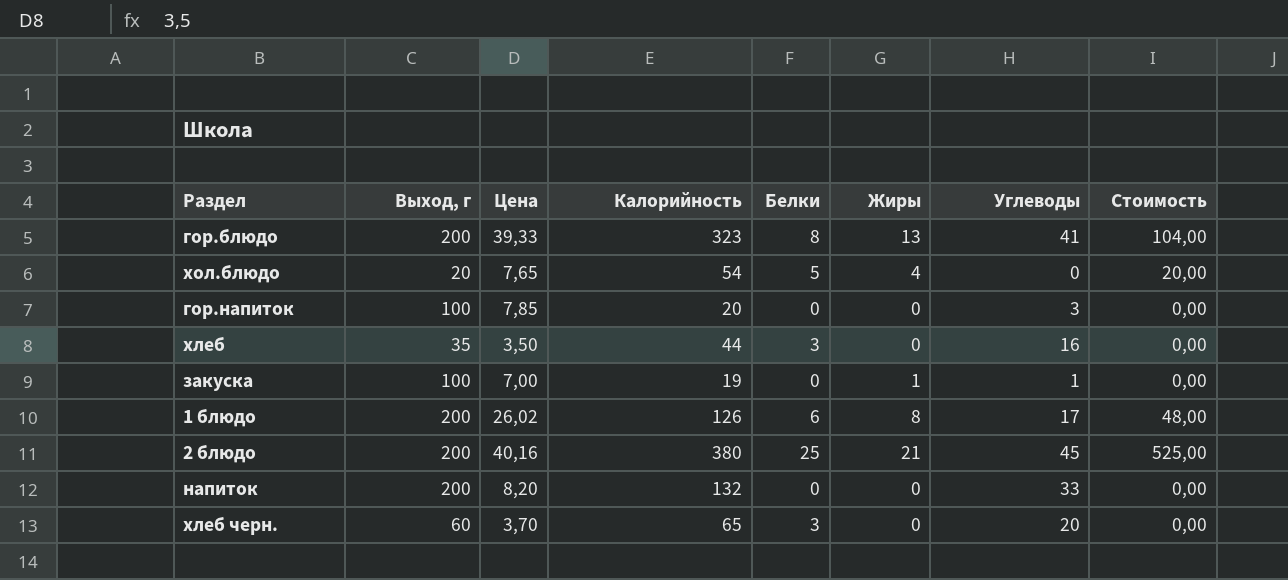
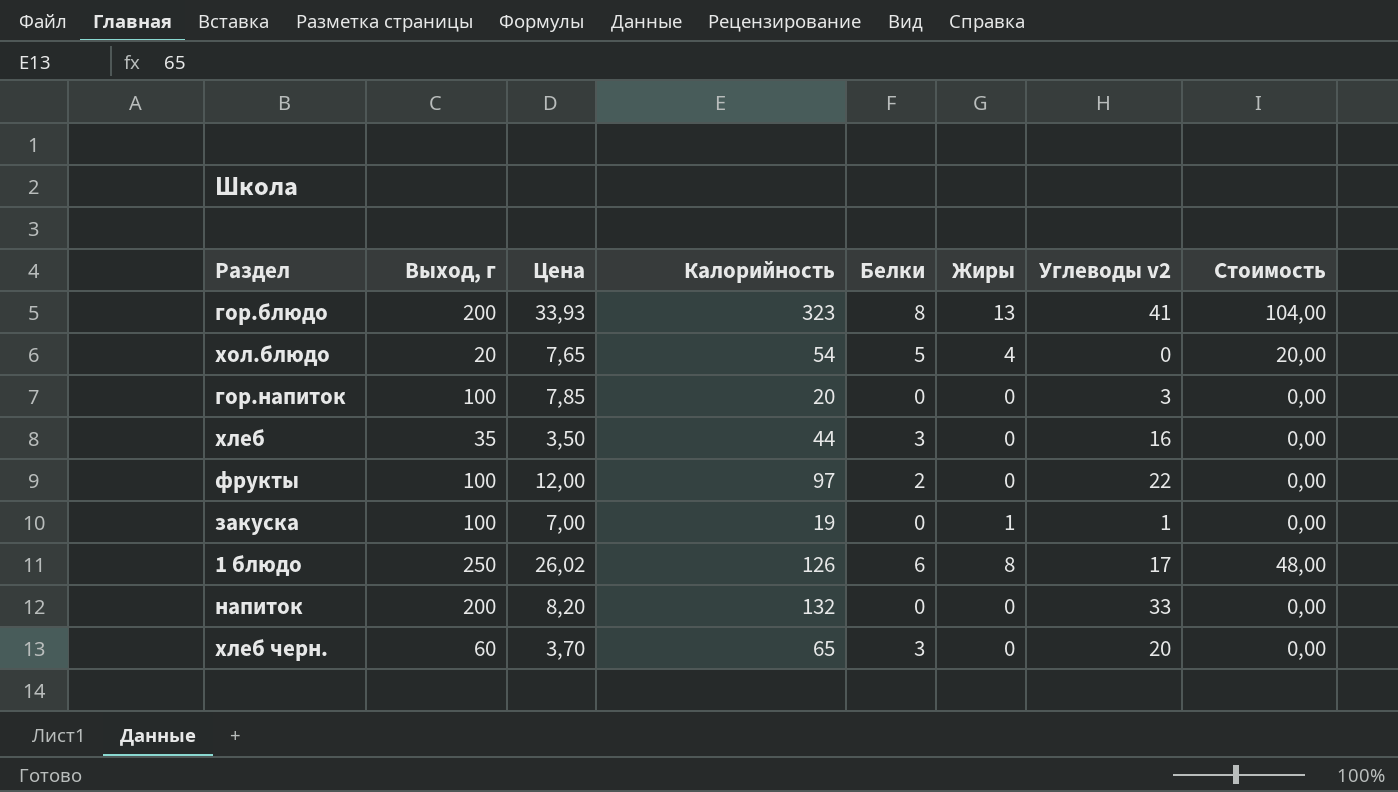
column name: Углеводы -> Углеводы v2
row 2 блюдо: 200 | 40,16 | 380 | 25 | 21 | 45 | 525,00 -> none
гор.блюдо | Цена: 39,33 -> 33,93
row фрукты: none -> 100 | 12,00 | 97 | 2 | 0 | 22 | 0,00
1 блюдо | Выход, г: 200 -> 250

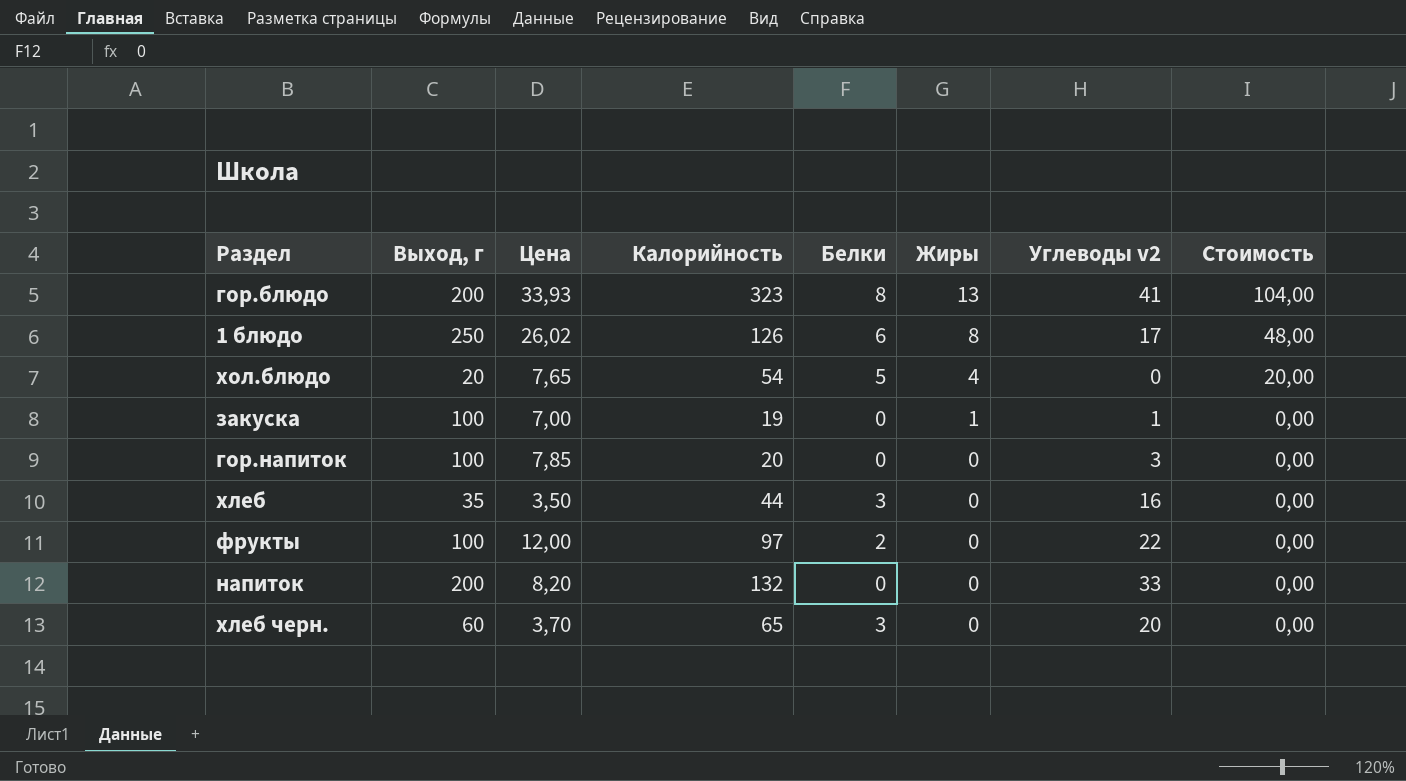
row order: none -> Жиры descending

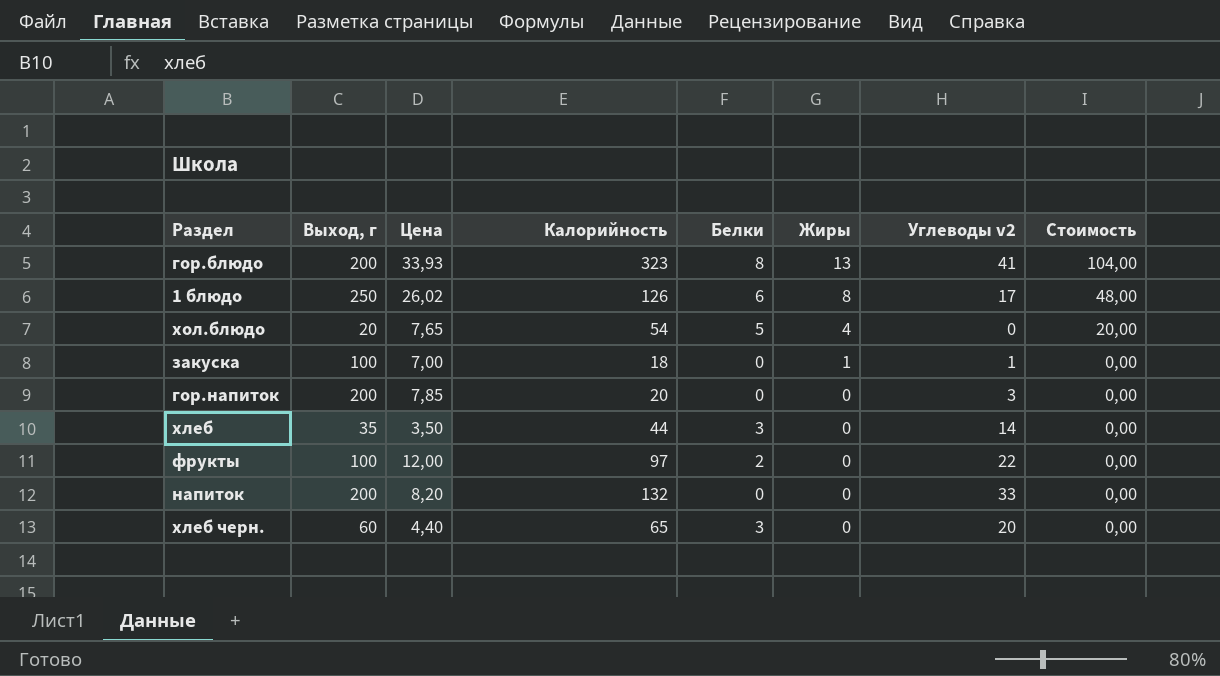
закуска | Калорийность: 19 -> 18
гор.напиток | Выход, г: 100 -> 200
хлеб | Углеводы v2: 16 -> 14
хлеб черн. | Цена: 3,70 -> 4,40

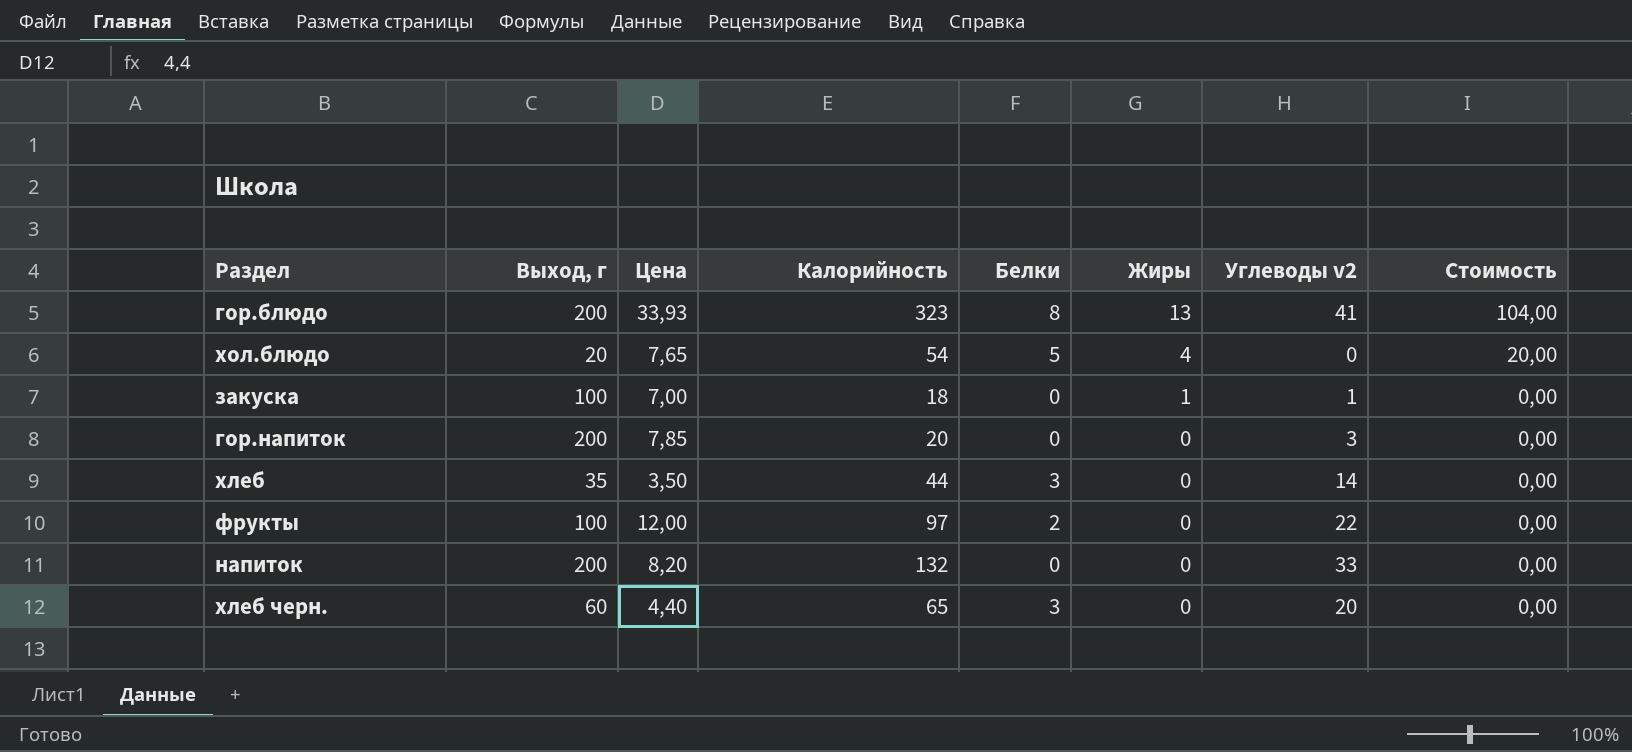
row 1 блюдо: 250 | 26,02 | 126 | 6 | 8 | 17 | 48,00 -> none

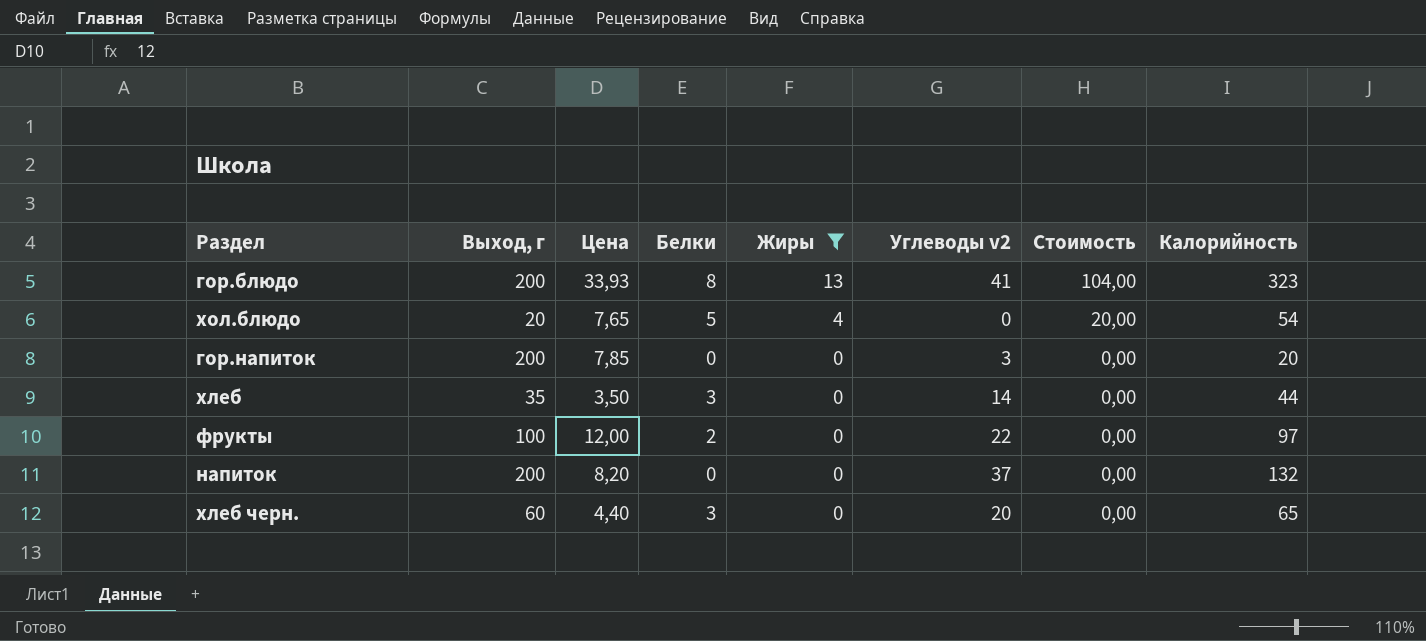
filter: none -> Жиры != 1
column Калорийность | position: 4 -> 8
напиток | Углеводы v2: 33 -> 37

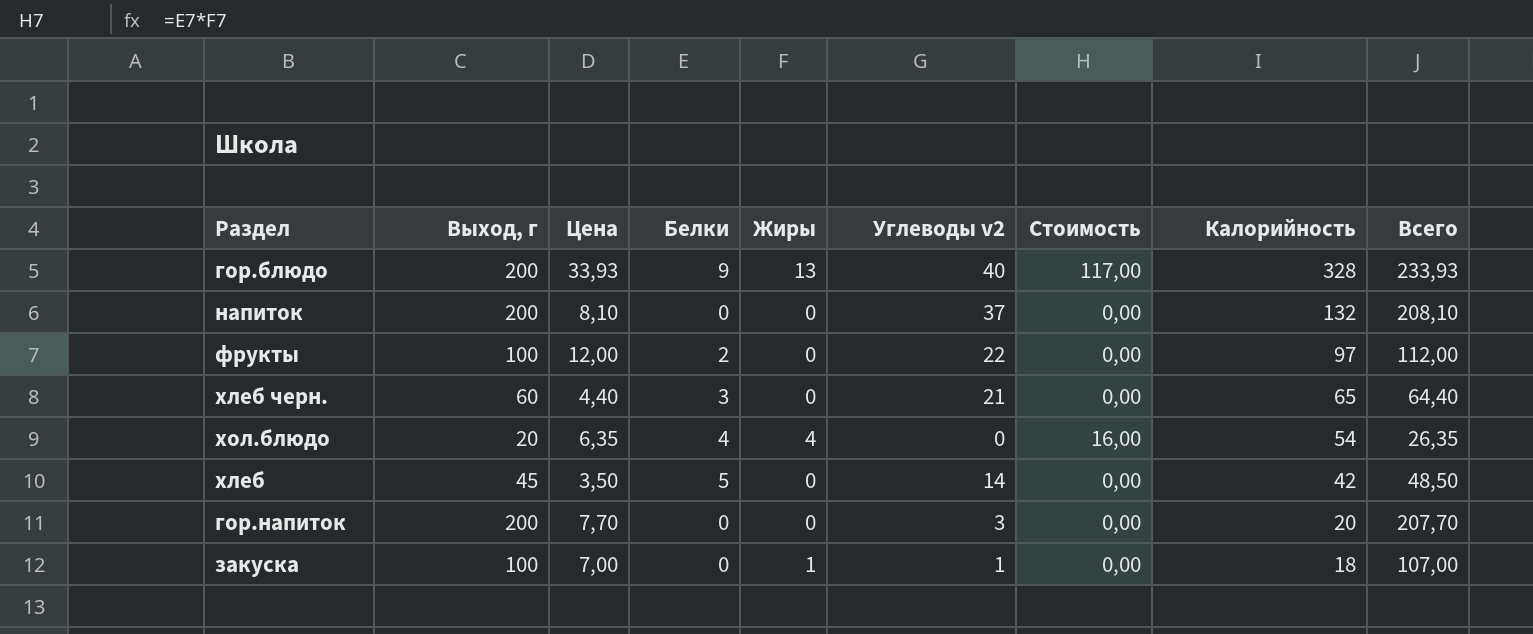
filter: Жиры != 1 -> none
row order: Жиры descending -> Калорийность descending
column Всего | formula: none -> [Выход, г] + [Цена]
гор.блюдо | Белки: 8 -> 9
гор.блюдо | Углеводы v2: 41 -> 40
гор.блюдо | Стоимость: 104,00 -> 117,00
гор.блюдо | Калорийность: 323 -> 328
напиток | Цена: 8,20 -> 8,10
хлеб черн. | Углеводы v2: 20 -> 21
хол.блюдо | Цена: 7,65 -> 6,35
хол.блюдо | Белки: 5 -> 4
хол.блюдо | Стоимость: 20,00 -> 16,00
хлеб | Выход, г: 35 -> 45
хлеб | Белки: 3 -> 5
хлеб | Калорийность: 44 -> 42
гор.напиток | Цена: 7,85 -> 7,70

